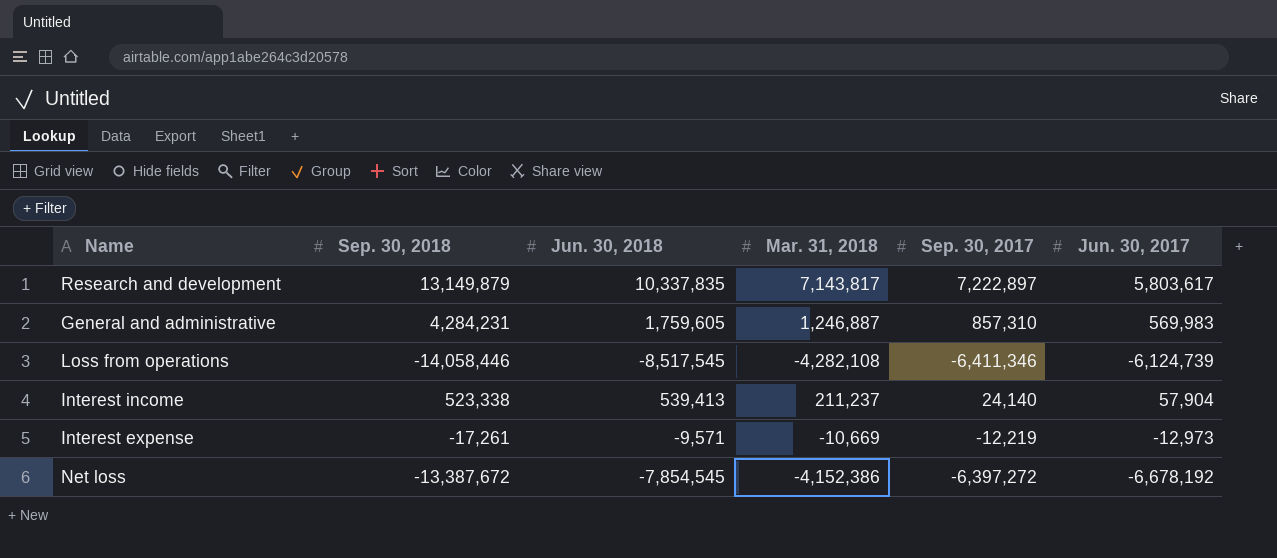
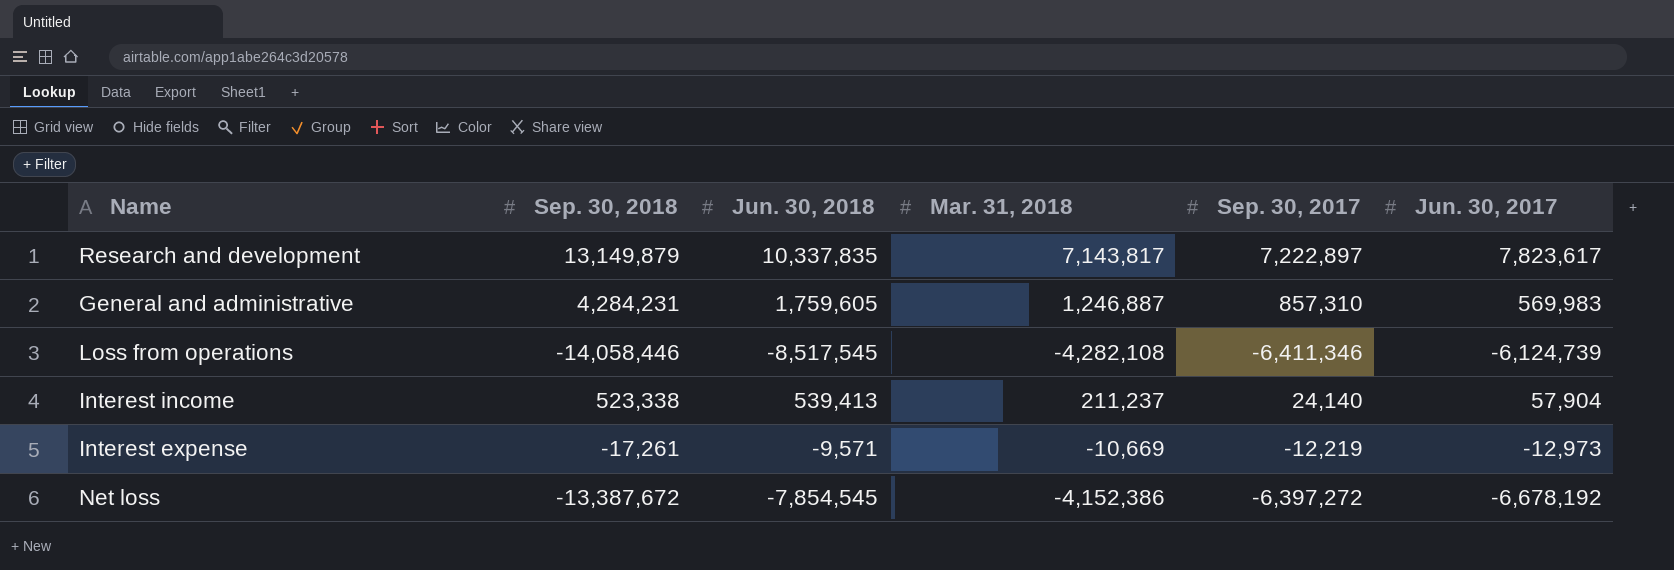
Research and development | Jun. 30, 2017: 5,803,617 -> 7,823,617

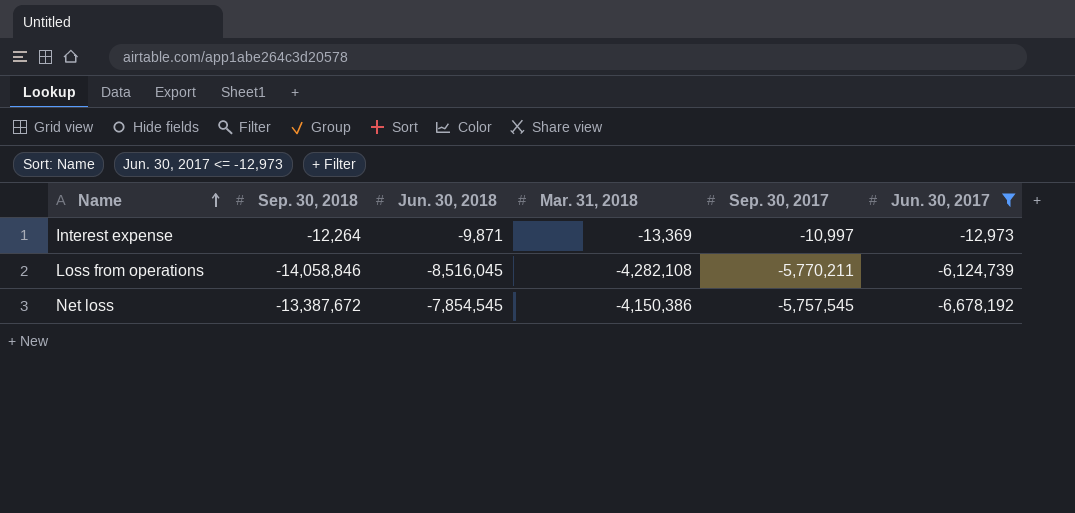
filter: none -> Jun. 30, 2017 <= -12,973
row order: none -> Name ascending
Interest expense | Sep. 30, 2018: -17,261 -> -12,264
Interest expense | Jun. 30, 2018: -9,571 -> -9,871
Interest expense | Mar. 31, 2018: -10,669 -> -13,369
Interest expense | Sep. 30, 2017: -12,219 -> -10,997
Loss from operations | Sep. 30, 2018: -14,058,446 -> -14,058,846
Loss from operations | Jun. 30, 2018: -8,517,545 -> -8,516,045
Loss from operations | Sep. 30, 2017: -6,411,346 -> -5,770,211
Net loss | Mar. 31, 2018: -4,152,386 -> -4,150,386
Net loss | Sep. 30, 2017: -6,397,272 -> -5,757,545

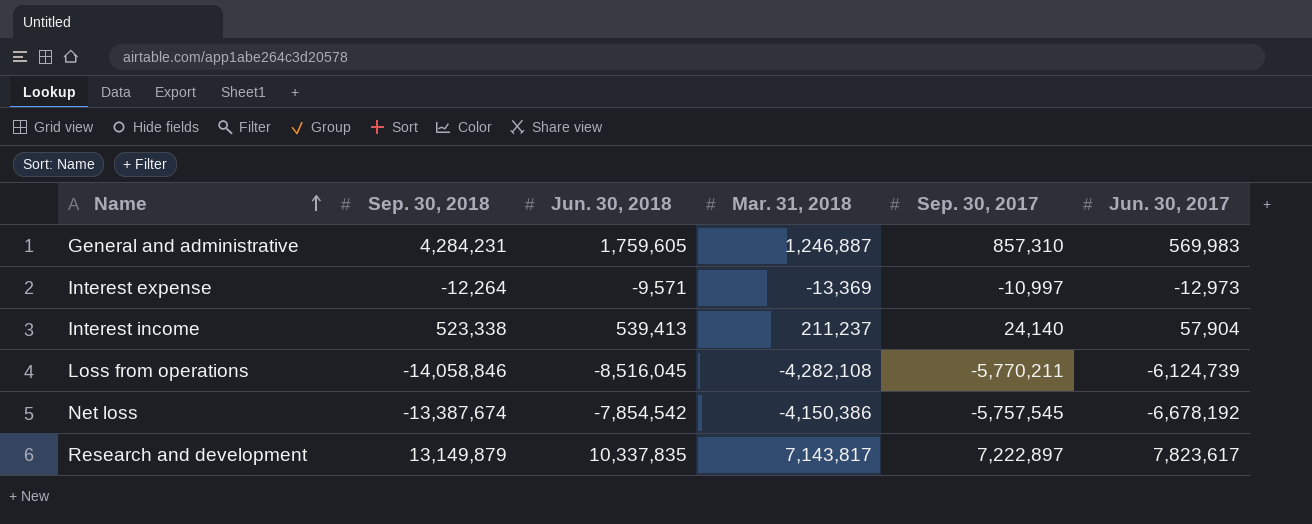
filter: Jun. 30, 2017 <= -12,973 -> none
Interest expense | Jun. 30, 2018: -9,871 -> -9,571
Net loss | Sep. 30, 2018: -13,387,672 -> -13,387,674
Net loss | Jun. 30, 2018: -7,854,545 -> -7,854,542

